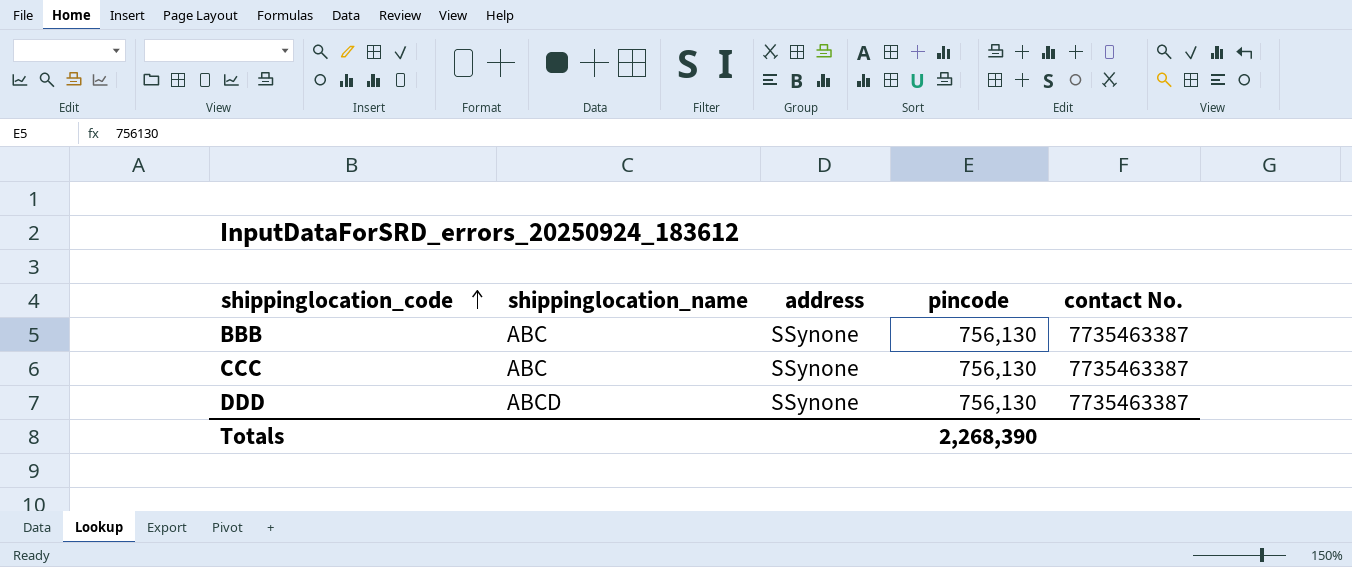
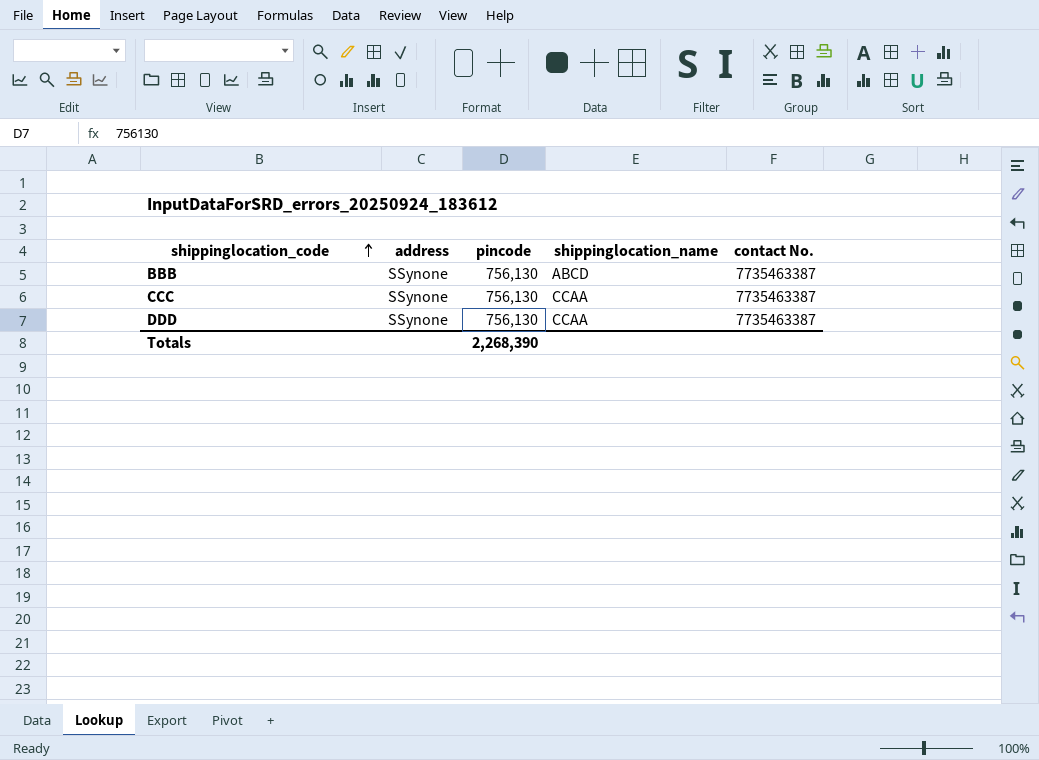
column shippinglocation_name | position: 2 -> 4
BBB | shippinglocation_name: ABC -> ABCD
CCC | shippinglocation_name: ABC -> CCAA
DDD | shippinglocation_name: ABCD -> CCAA

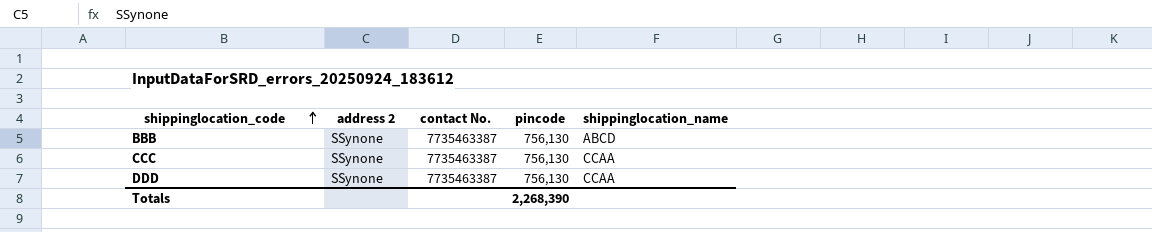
column name: address -> address 2
column contact No. | position: 5 -> 3

